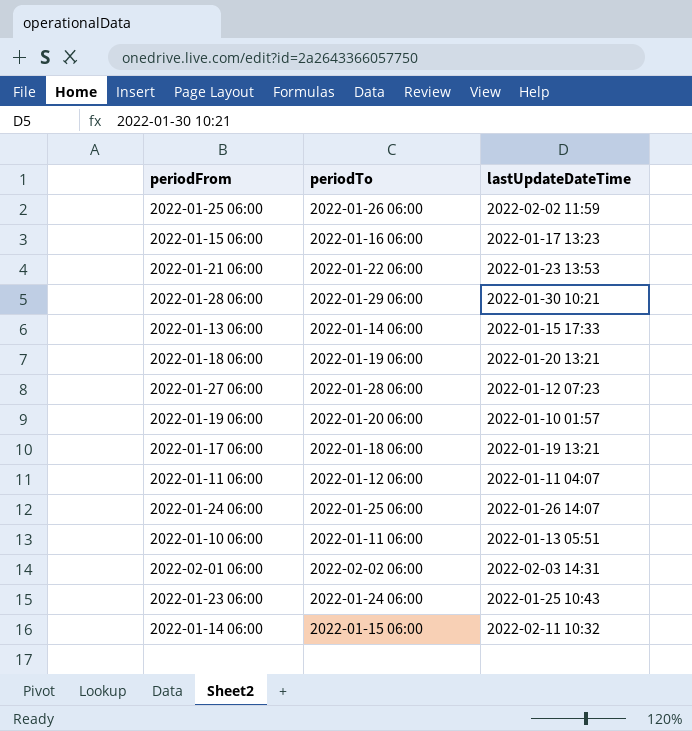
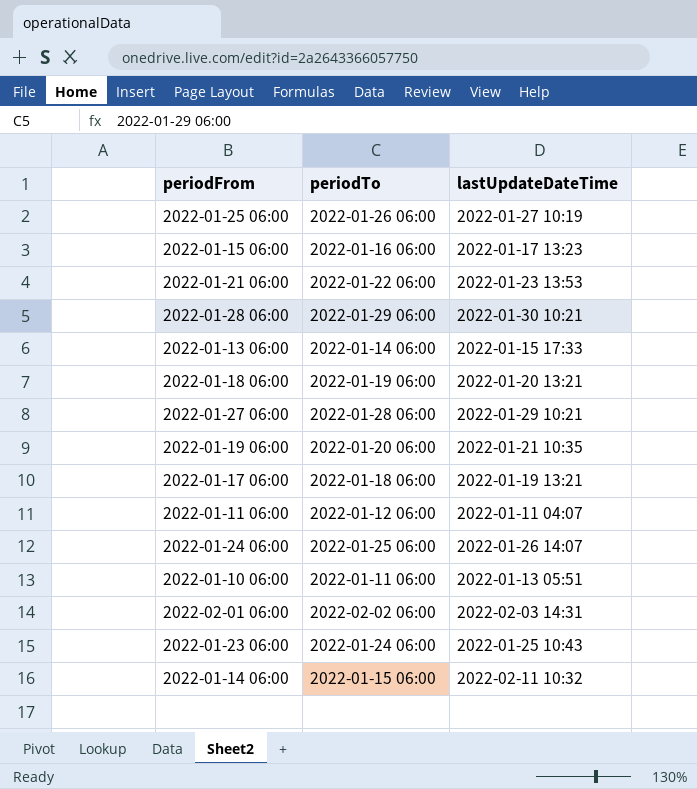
2022-01-25 06:00 | lastUpdateDateTime: 2022-02-02 11:59 -> 2022-01-27 10:19
2022-01-27 06:00 | lastUpdateDateTime: 2022-01-12 07:23 -> 2022-01-29 10:21
2022-01-19 06:00 | lastUpdateDateTime: 2022-01-10 01:57 -> 2022-01-21 10:35

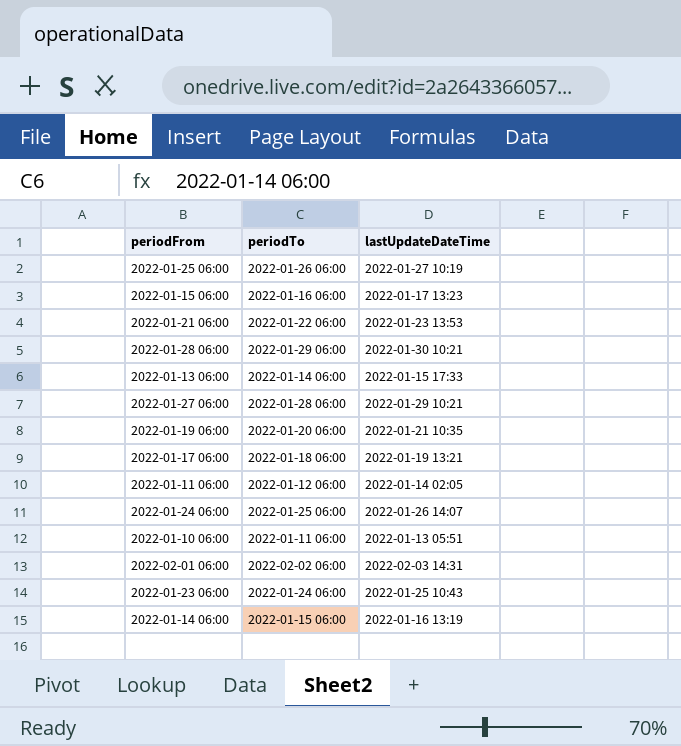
row 2022-01-18 06:00: 2022-01-19 06:00 | 2022-01-20 13:21 -> none
2022-01-11 06:00 | lastUpdateDateTime: 2022-01-11 04:07 -> 2022-01-14 02:05
2022-01-14 06:00 | lastUpdateDateTime: 2022-02-11 10:32 -> 2022-01-16 13:19

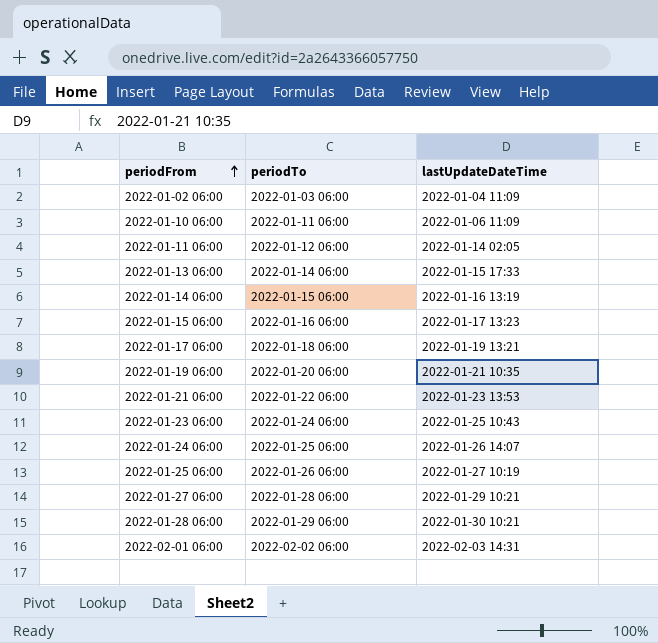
row order: none -> periodFrom ascending
row 2022-01-02 06:00: none -> 2022-01-03 06:00 | 2022-01-04 11:09
2022-01-10 06:00 | lastUpdateDateTime: 2022-01-13 05:51 -> 2022-01-06 11:09

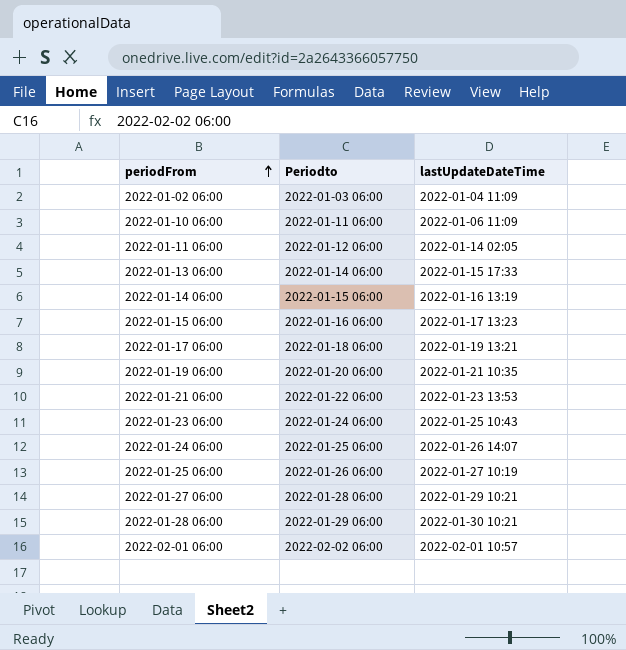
column name: periodTo -> Periodto
2022-02-01 06:00 | lastUpdateDateTime: 2022-02-03 14:31 -> 2022-02-01 10:57

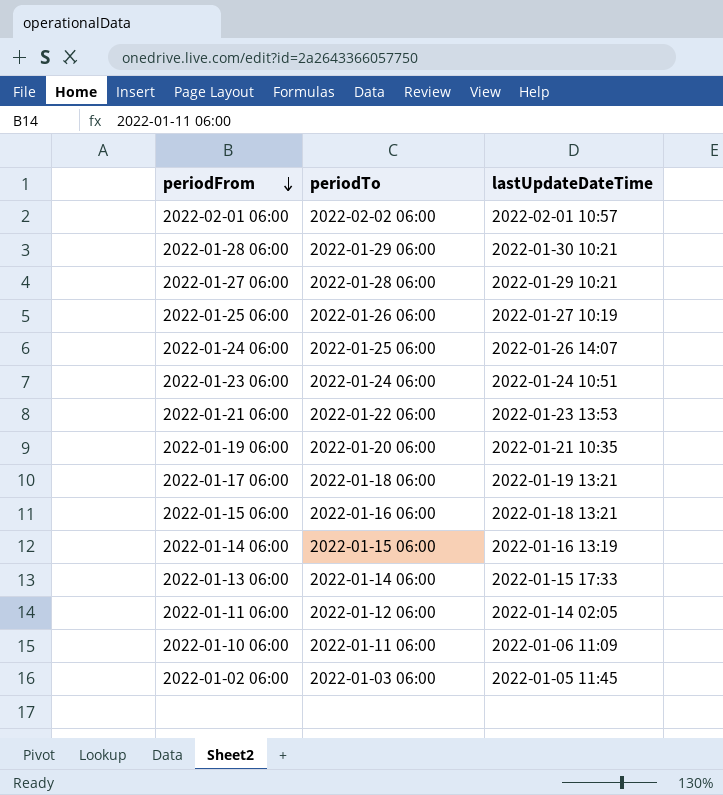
row order: periodFrom ascending -> periodFrom descending
column name: Periodto -> periodTo
2022-01-23 06:00 | lastUpdateDateTime: 2022-01-25 10:43 -> 2022-01-24 10:51
2022-01-15 06:00 | lastUpdateDateTime: 2022-01-17 13:23 -> 2022-01-18 13:21
2022-01-02 06:00 | lastUpdateDateTime: 2022-01-04 11:09 -> 2022-01-05 11:45

